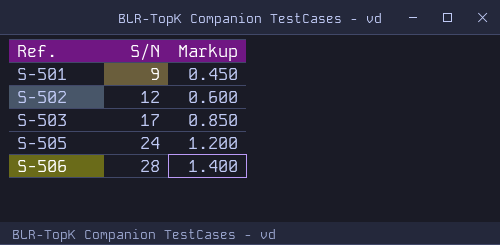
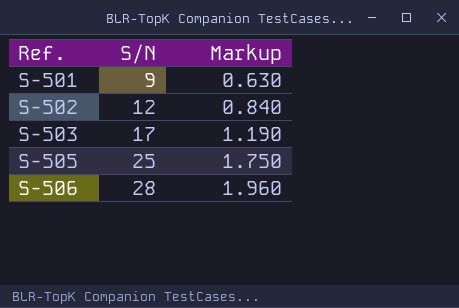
column Markup | formula: [S/N] * 0.05 -> [S/N] * 0.07
S-505 | S/N: 24 -> 25

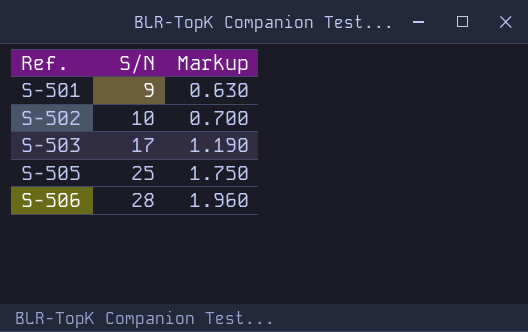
S-502 | S/N: 12 -> 10
S-502 | Markup: 0.840 -> 0.700

